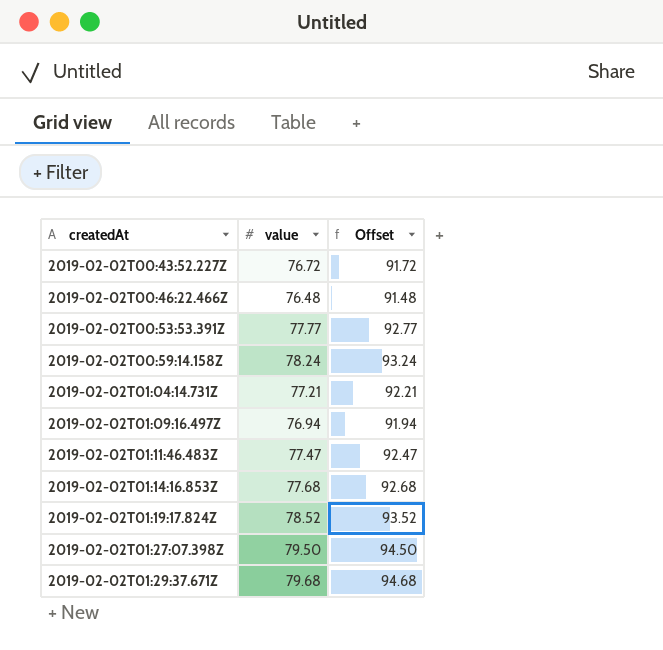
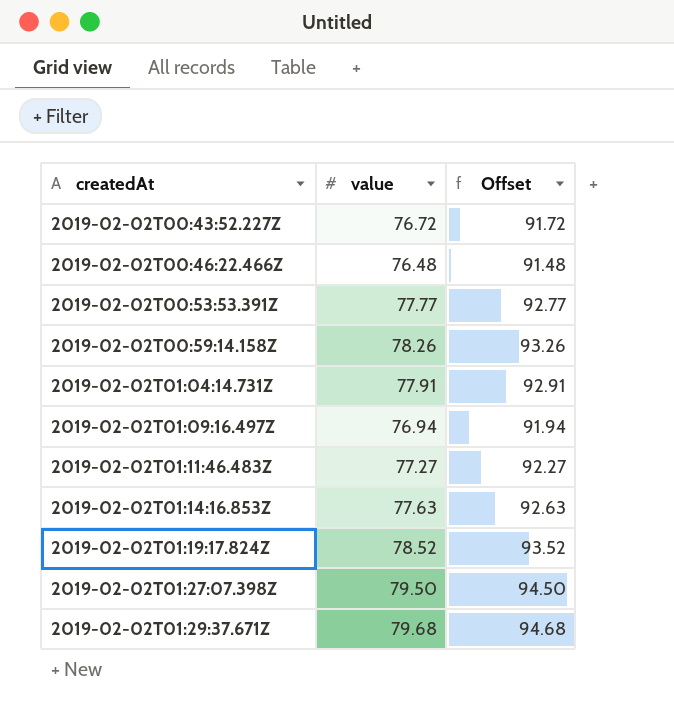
2019-02-02T00:59:14.158Z | value: 78.24 -> 78.26
2019-02-02T00:59:14.158Z | Offset: 93.24 -> 93.26
2019-02-02T01:04:14.731Z | value: 77.21 -> 77.91
2019-02-02T01:04:14.731Z | Offset: 92.21 -> 92.91
2019-02-02T01:11:46.483Z | value: 77.47 -> 77.27
2019-02-02T01:11:46.483Z | Offset: 92.47 -> 92.27
2019-02-02T01:14:16.853Z | value: 77.68 -> 77.63
2019-02-02T01:14:16.853Z | Offset: 92.68 -> 92.63

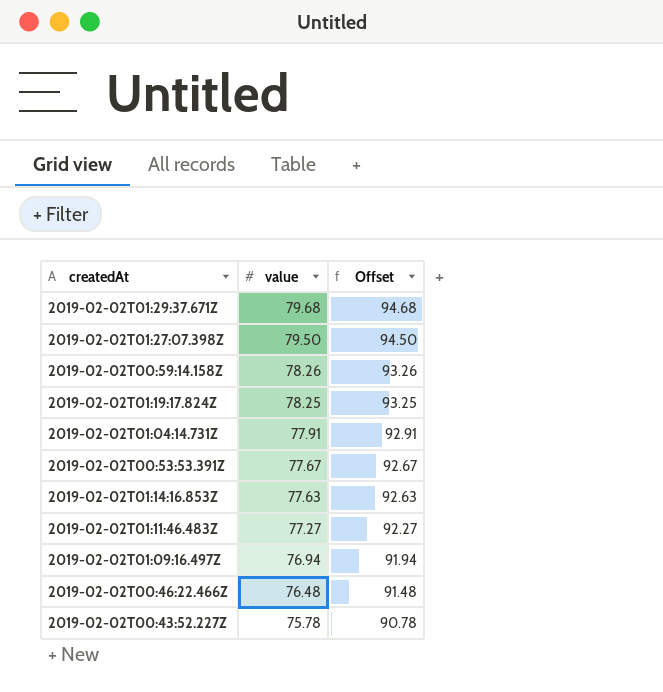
row order: createdAt ascending -> value descending
2019-02-02T01:19:17.824Z | value: 78.52 -> 78.25
2019-02-02T01:19:17.824Z | Offset: 93.52 -> 93.25
2019-02-02T00:53:53.391Z | value: 77.77 -> 77.67
2019-02-02T00:53:53.391Z | Offset: 92.77 -> 92.67
2019-02-02T00:43:52.227Z | value: 76.72 -> 75.78
2019-02-02T00:43:52.227Z | Offset: 91.72 -> 90.78

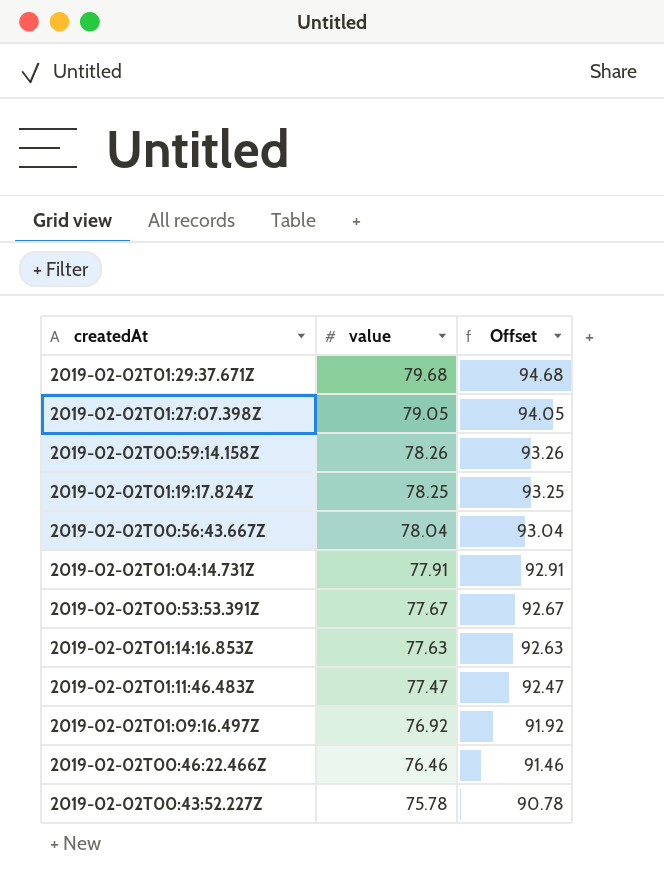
2019-02-02T01:27:07.398Z | value: 79.50 -> 79.05
2019-02-02T01:27:07.398Z | Offset: 94.50 -> 94.05
row 2019-02-02T00:56:43.667Z: none -> 78.04 | 93.04
2019-02-02T01:11:46.483Z | value: 77.27 -> 77.47
2019-02-02T01:11:46.483Z | Offset: 92.27 -> 92.47
2019-02-02T01:09:16.497Z | value: 76.94 -> 76.92
2019-02-02T01:09:16.497Z | Offset: 91.94 -> 91.92
2019-02-02T00:46:22.466Z | value: 76.48 -> 76.46
2019-02-02T00:46:22.466Z | Offset: 91.48 -> 91.46

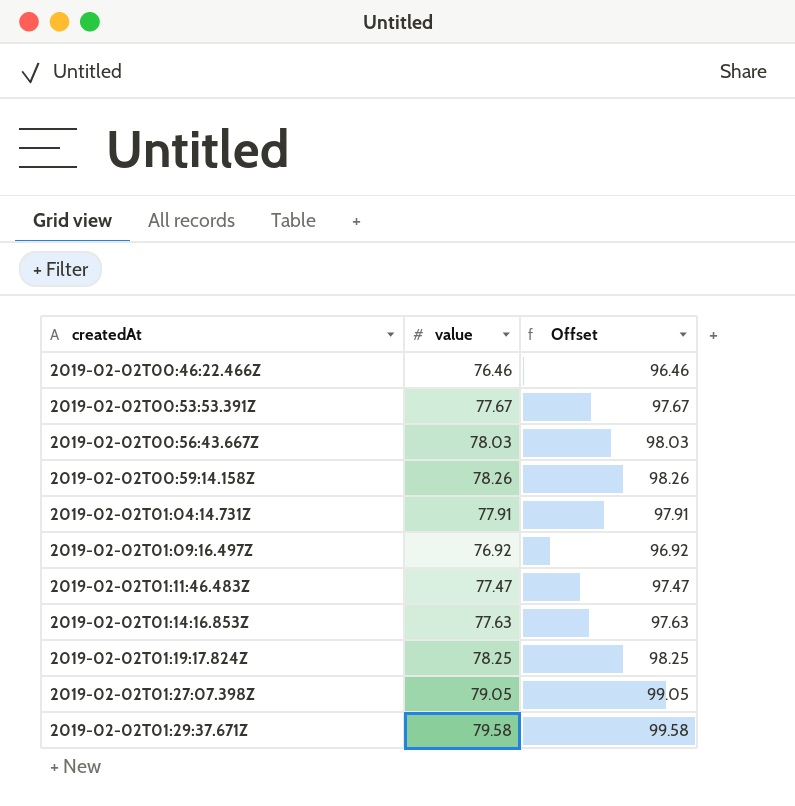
row order: value descending -> createdAt ascending
column Offset | formula: [value] + 15 -> [value] + 20
row 2019-02-02T00:43:52.227Z: 75.78 | 90.78 -> none
2019-02-02T00:56:43.667Z | value: 78.04 -> 78.03
2019-02-02T01:29:37.671Z | value: 79.68 -> 79.58

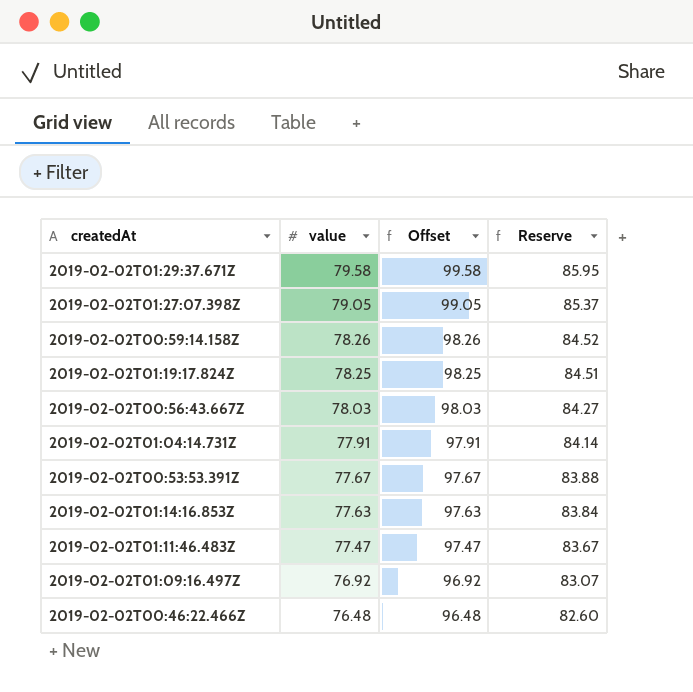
row order: createdAt ascending -> value descending
column Reserve | formula: none -> [value] * 1.08
2019-02-02T00:46:22.466Z | value: 76.46 -> 76.48
2019-02-02T00:46:22.466Z | Offset: 96.46 -> 96.48

